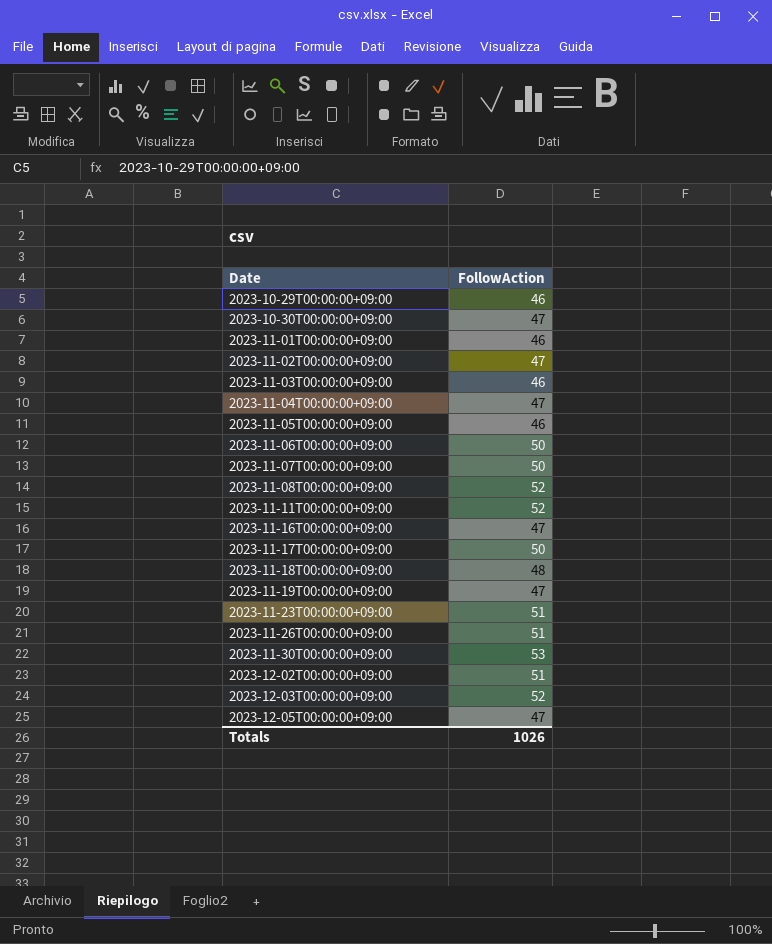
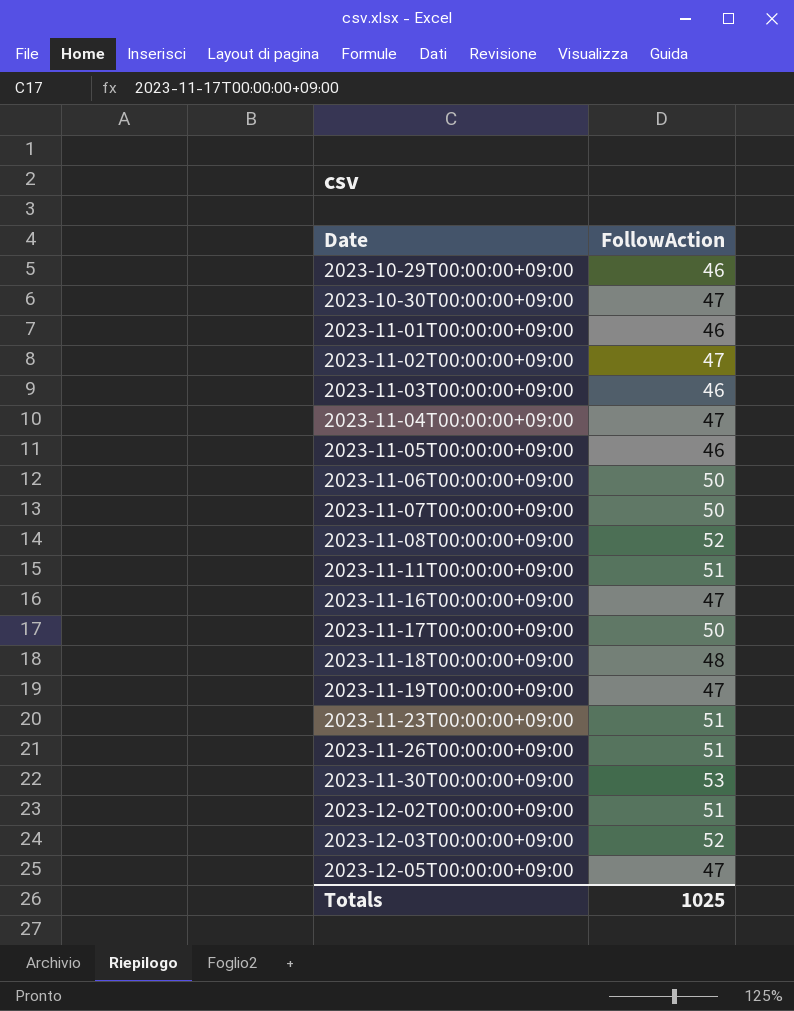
2023-11-11T00:00:00+09:00 | FollowAction: 52 -> 51
Totals | FollowAction: 1026 -> 1025

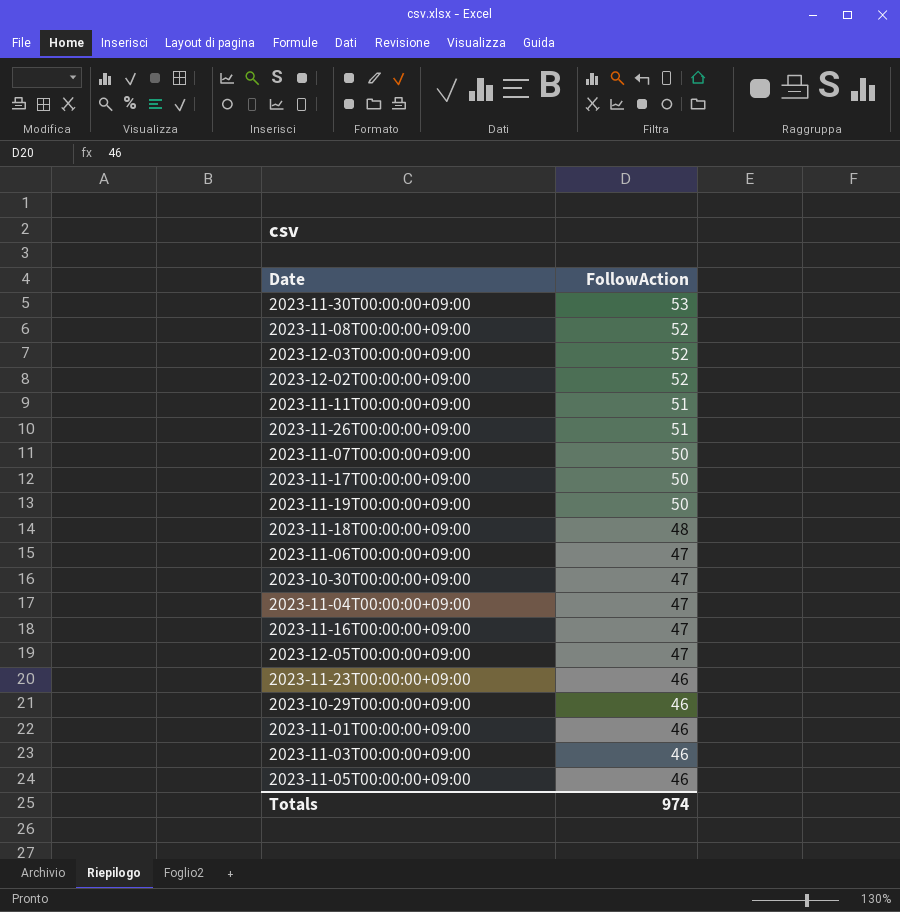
row order: Date ascending -> FollowAction descending
row 2023-11-02T00:00:00+09:00: 47 -> none
2023-12-02T00:00:00+09:00 | FollowAction: 51 -> 52
2023-11-19T00:00:00+09:00 | FollowAction: 47 -> 50
2023-11-06T00:00:00+09:00 | FollowAction: 50 -> 47
2023-11-23T00:00:00+09:00 | FollowAction: 51 -> 46
Totals | FollowAction: 1025 -> 974

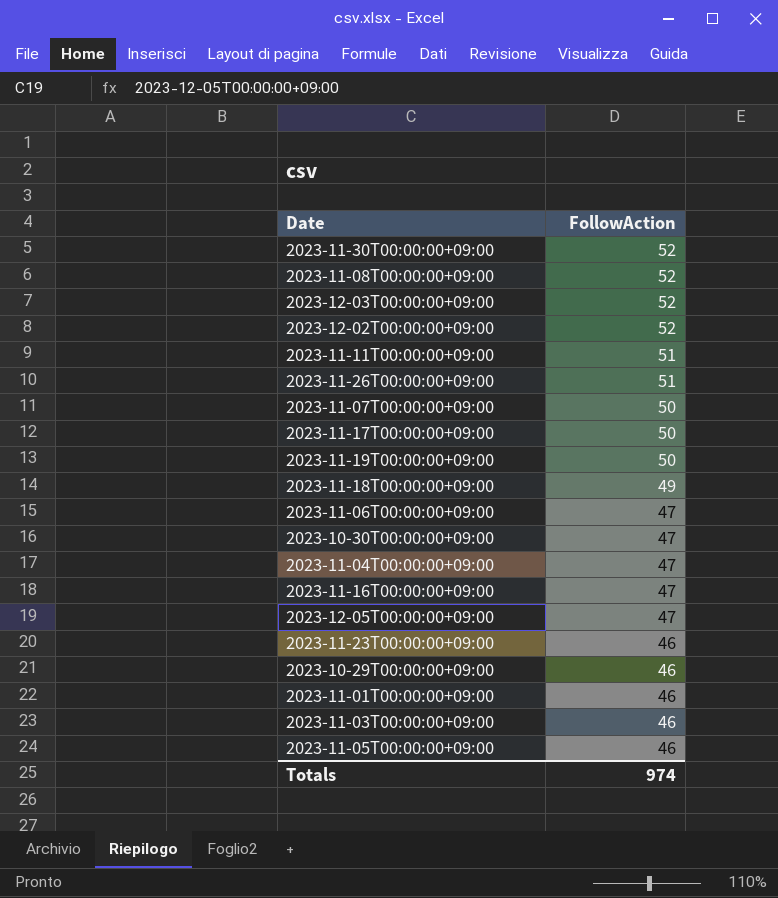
2023-11-30T00:00:00+09:00 | FollowAction: 53 -> 52
2023-11-18T00:00:00+09:00 | FollowAction: 48 -> 49

